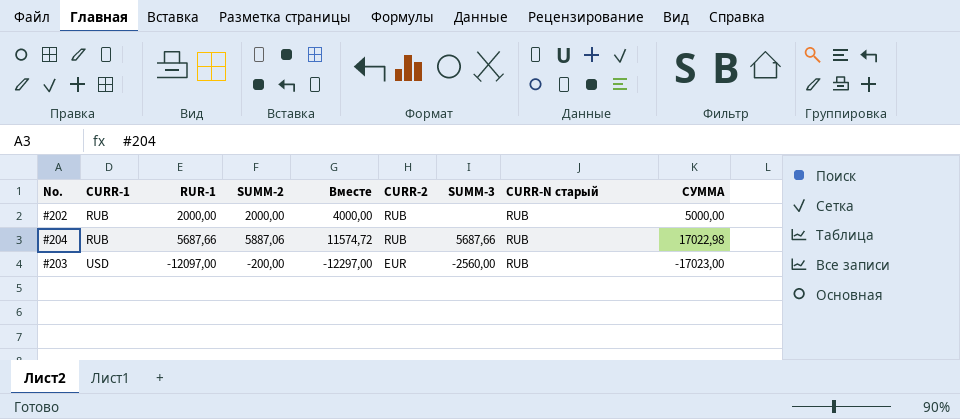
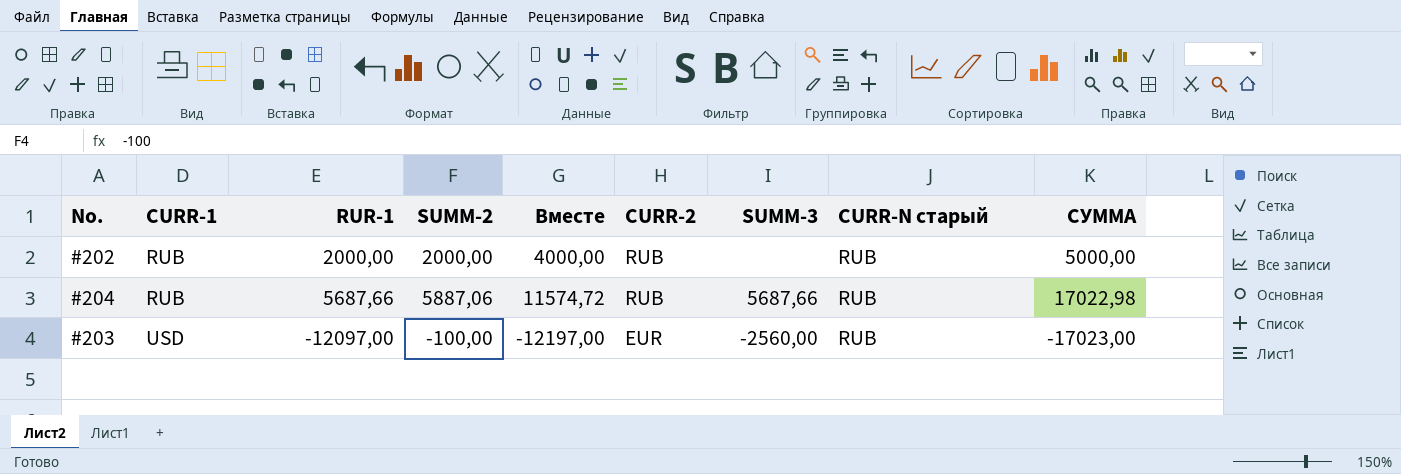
#203 | SUMM-2: -200,00 -> -100,00
#203 | Вместе: -12297,00 -> -12197,00

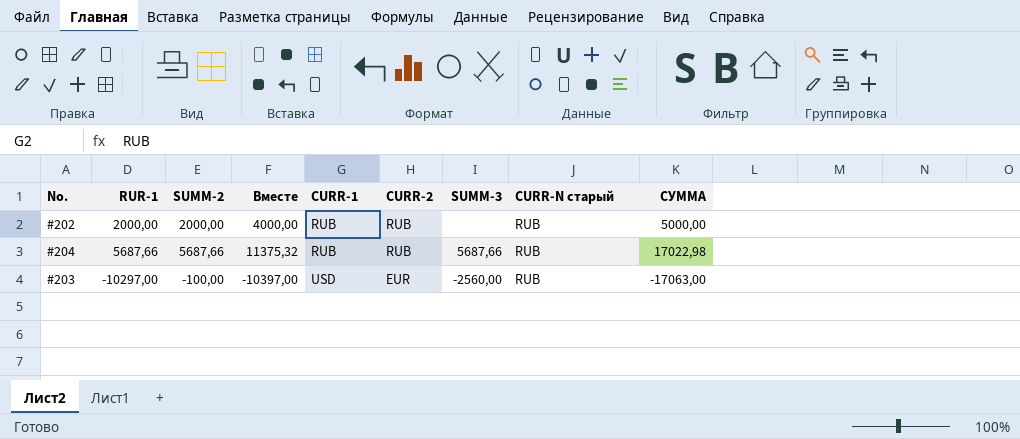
column CURR-1 | position: 2 -> 5
#204 | SUMM-2: 5887,06 -> 5687,66
#204 | Вместе: 11574,72 -> 11375,32
#203 | RUR-1: -12097,00 -> -10297,00
#203 | Вместе: -12197,00 -> -10397,00
#203 | СУММА: -17023,00 -> -17063,00

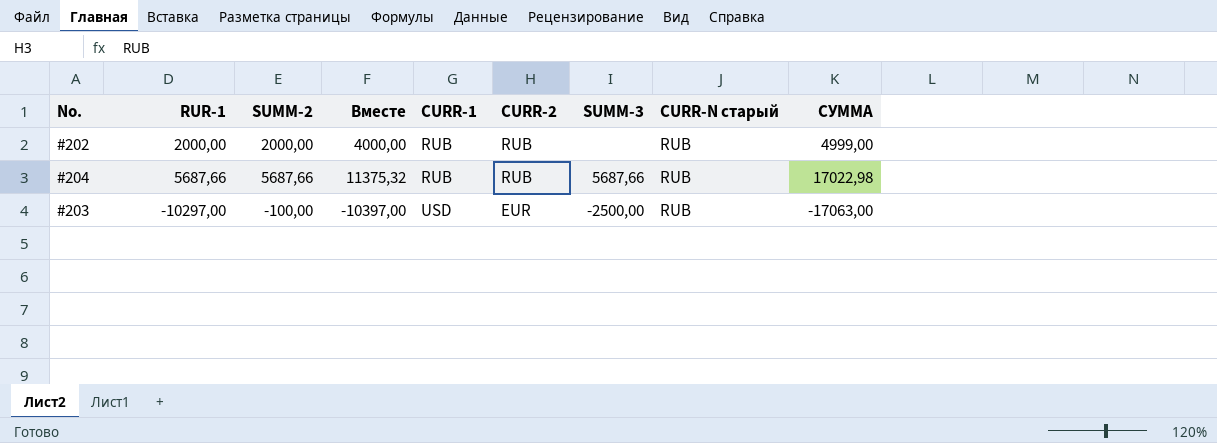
#202 | СУММА: 5000,00 -> 4999,00
#203 | SUMM-3: -2560,00 -> -2500,00

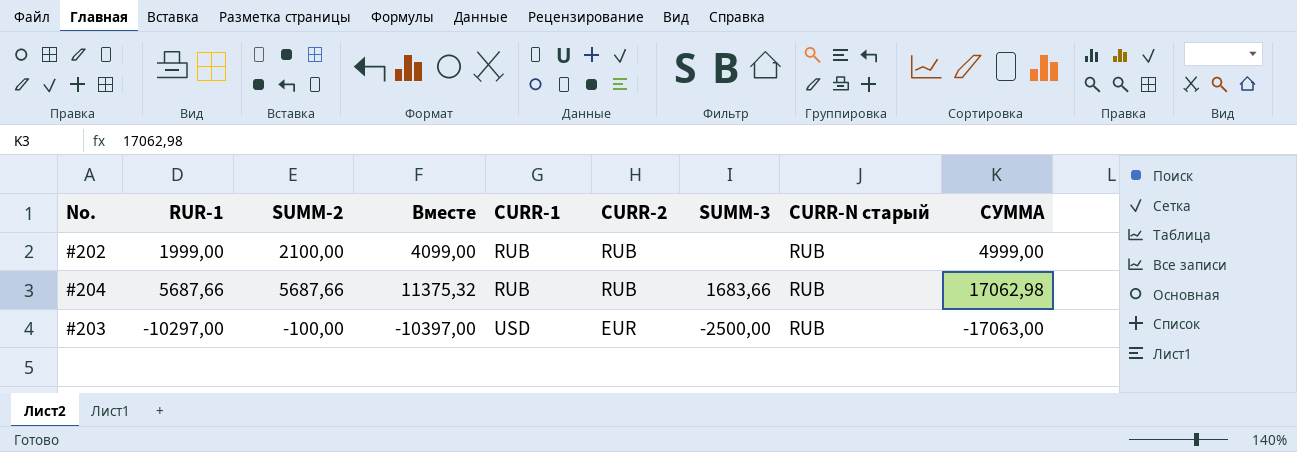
#202 | RUR-1: 2000,00 -> 1999,00
#202 | SUMM-2: 2000,00 -> 2100,00
#202 | Вместе: 4000,00 -> 4099,00
#204 | SUMM-3: 5687,66 -> 1683,66
#204 | СУММА: 17022,98 -> 17062,98

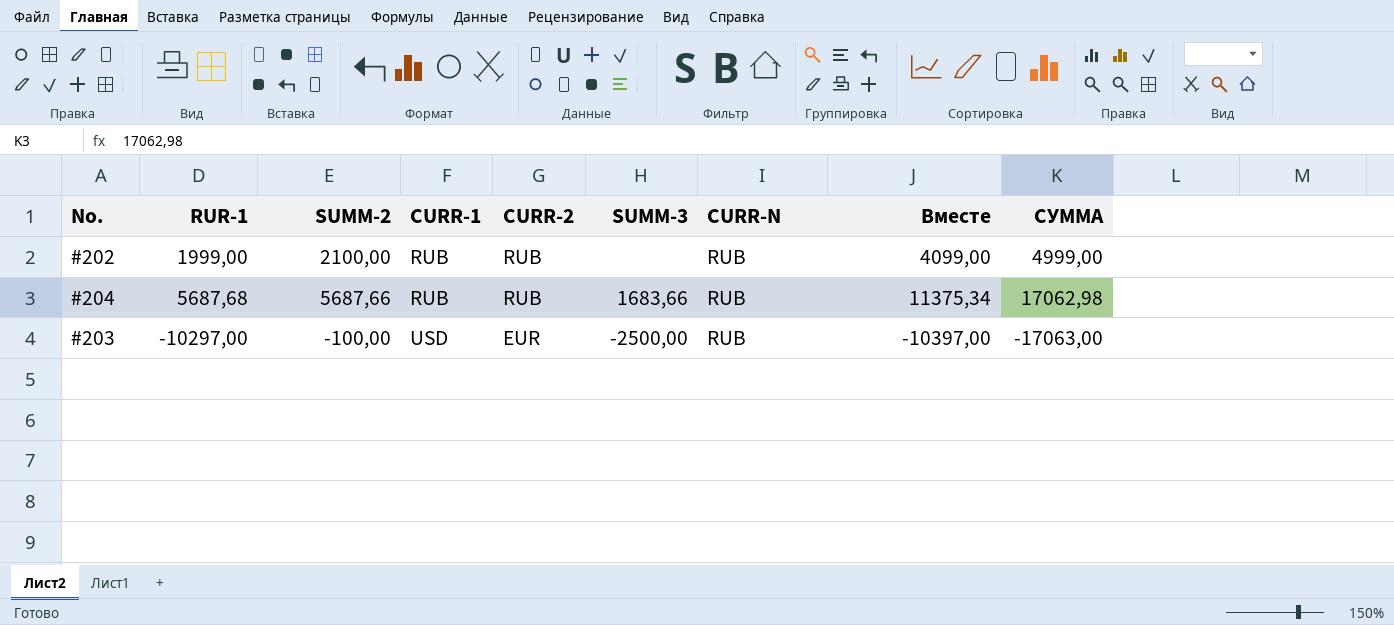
column name: CURR-N старый -> CURR-N
column Вместе | position: 4 -> 8
#204 | RUR-1: 5687,66 -> 5687,68
#204 | Вместе: 11375,32 -> 11375,34

